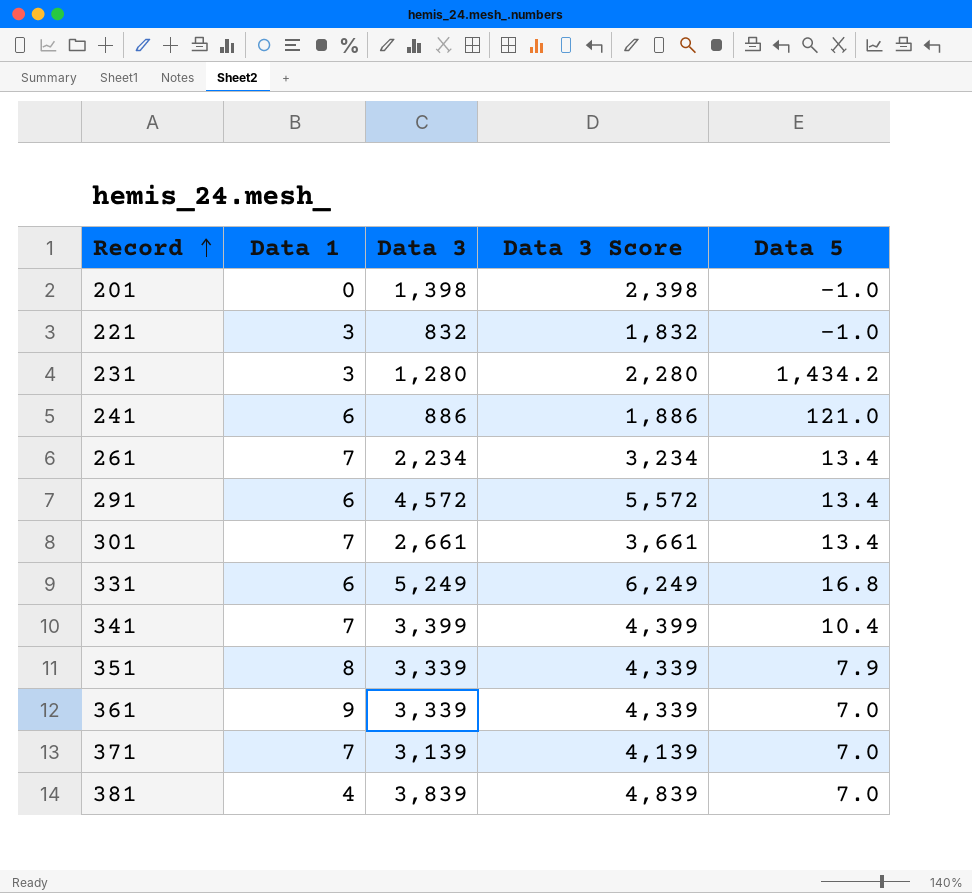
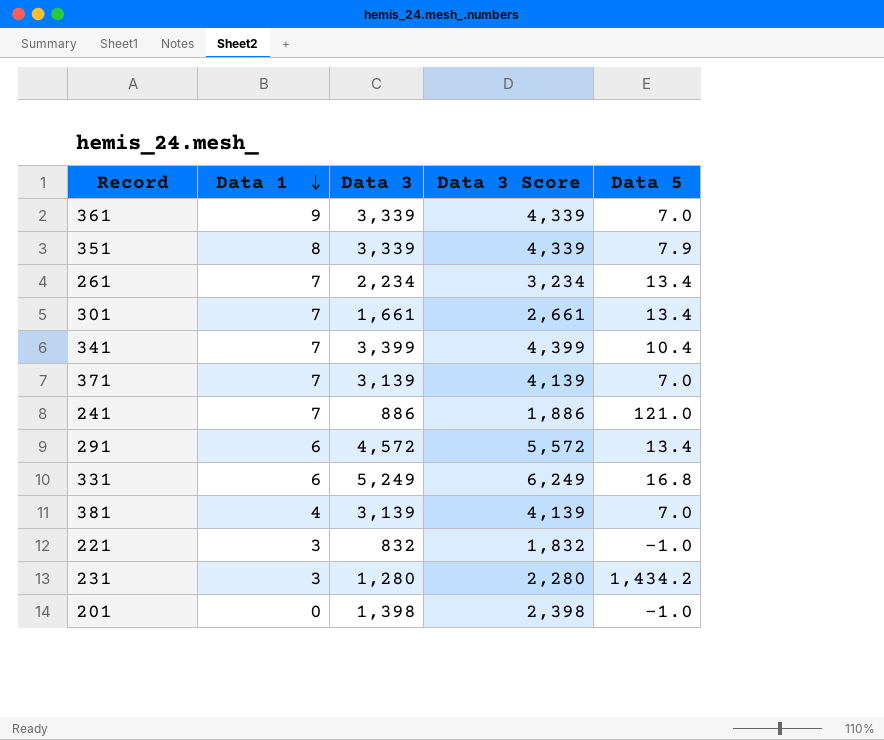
row order: Record ascending -> Data 1 descending
301 | Data 3: 2,661 -> 1,661
301 | Data 3 Score: 3,661 -> 2,661
241 | Data 1: 6 -> 7
381 | Data 3: 3,839 -> 3,139
381 | Data 3 Score: 4,839 -> 4,139

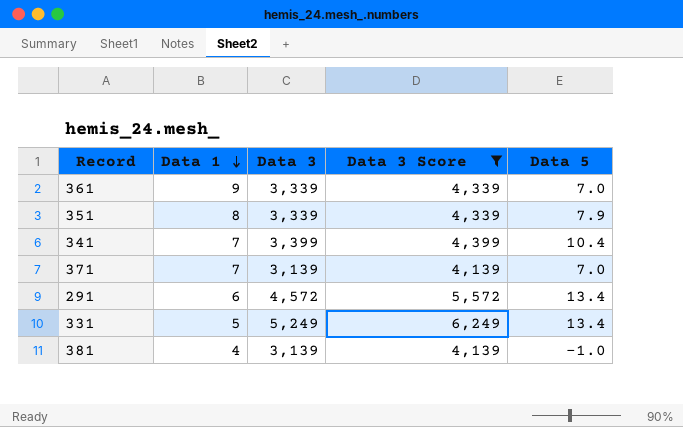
filter: none -> Data 3 Score >= 4,139
331 | Data 1: 6 -> 5
331 | Data 5: 16.8 -> 13.4
381 | Data 5: 7.0 -> -1.0

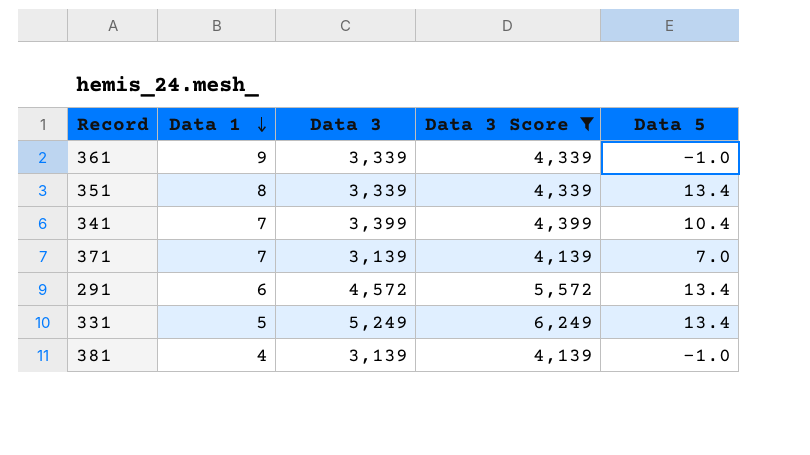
361 | Data 5: 7.0 -> -1.0
351 | Data 5: 7.9 -> 13.4

